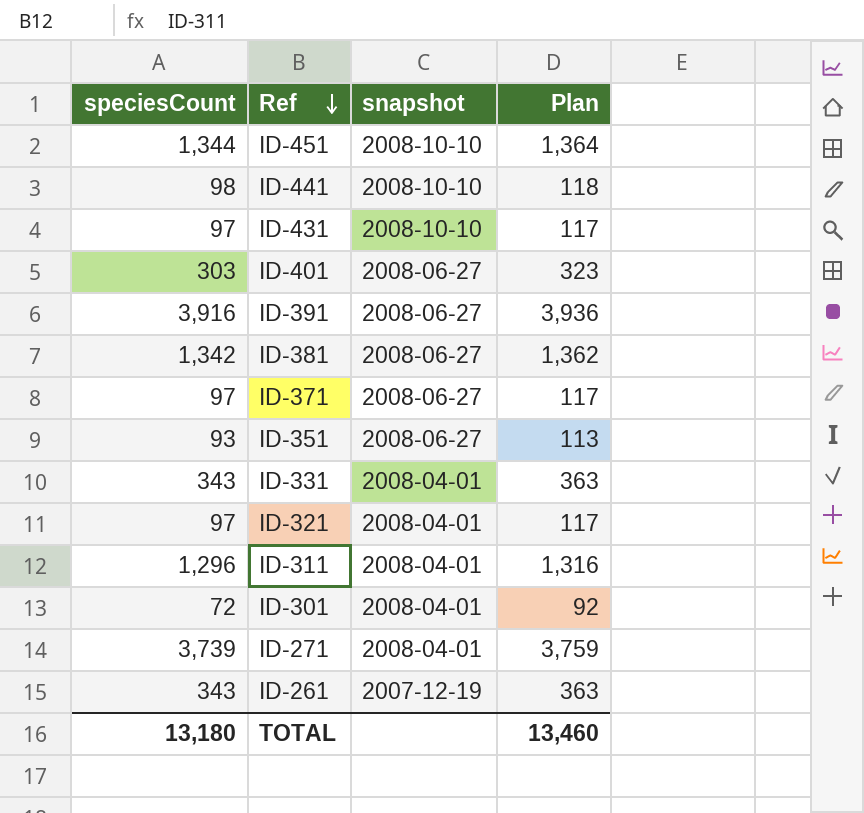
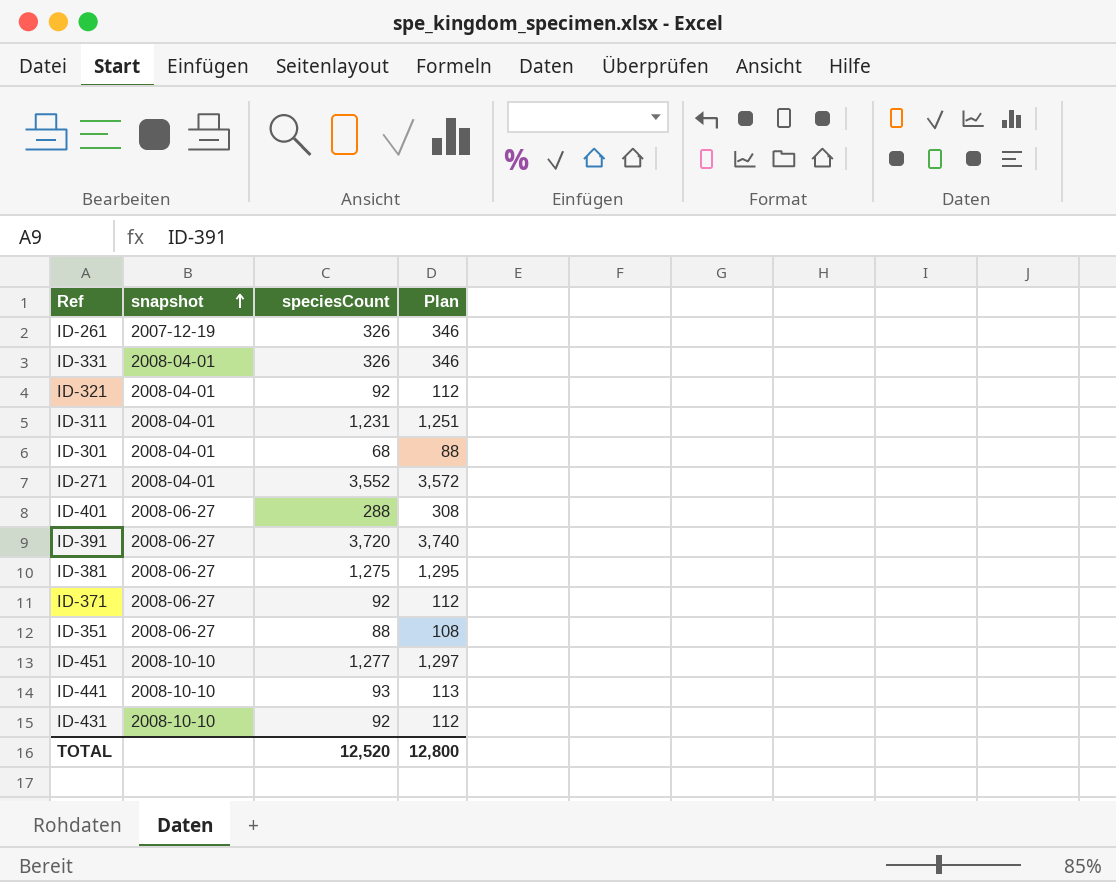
row order: Ref descending -> snapshot ascending
column speciesCount | position: 1 -> 3
ID-261 | speciesCount: 343 -> 326
ID-261 | Plan: 363 -> 346
ID-331 | speciesCount: 343 -> 326
ID-331 | Plan: 363 -> 346
ID-321 | speciesCount: 97 -> 92
ID-321 | Plan: 117 -> 112
ID-311 | speciesCount: 1,296 -> 1,231
ID-311 | Plan: 1,316 -> 1,251
ID-301 | speciesCount: 72 -> 68
ID-301 | Plan: 92 -> 88
ID-271 | speciesCount: 3,739 -> 3,552
ID-271 | Plan: 3,759 -> 3,572
ID-401 | speciesCount: 303 -> 288
ID-401 | Plan: 323 -> 308
ID-391 | speciesCount: 3,916 -> 3,720
ID-391 | Plan: 3,936 -> 3,740
ID-381 | speciesCount: 1,342 -> 1,275
ID-381 | Plan: 1,362 -> 1,295
ID-371 | speciesCount: 97 -> 92
ID-371 | Plan: 117 -> 112
ID-351 | speciesCount: 93 -> 88
ID-351 | Plan: 113 -> 108
ID-451 | speciesCount: 1,344 -> 1,277
ID-451 | Plan: 1,364 -> 1,297
ID-441 | speciesCount: 98 -> 93
ID-441 | Plan: 118 -> 113
ID-431 | speciesCount: 97 -> 92
ID-431 | Plan: 117 -> 112
TOTAL | speciesCount: 13,180 -> 12,520
TOTAL | Plan: 13,460 -> 12,800

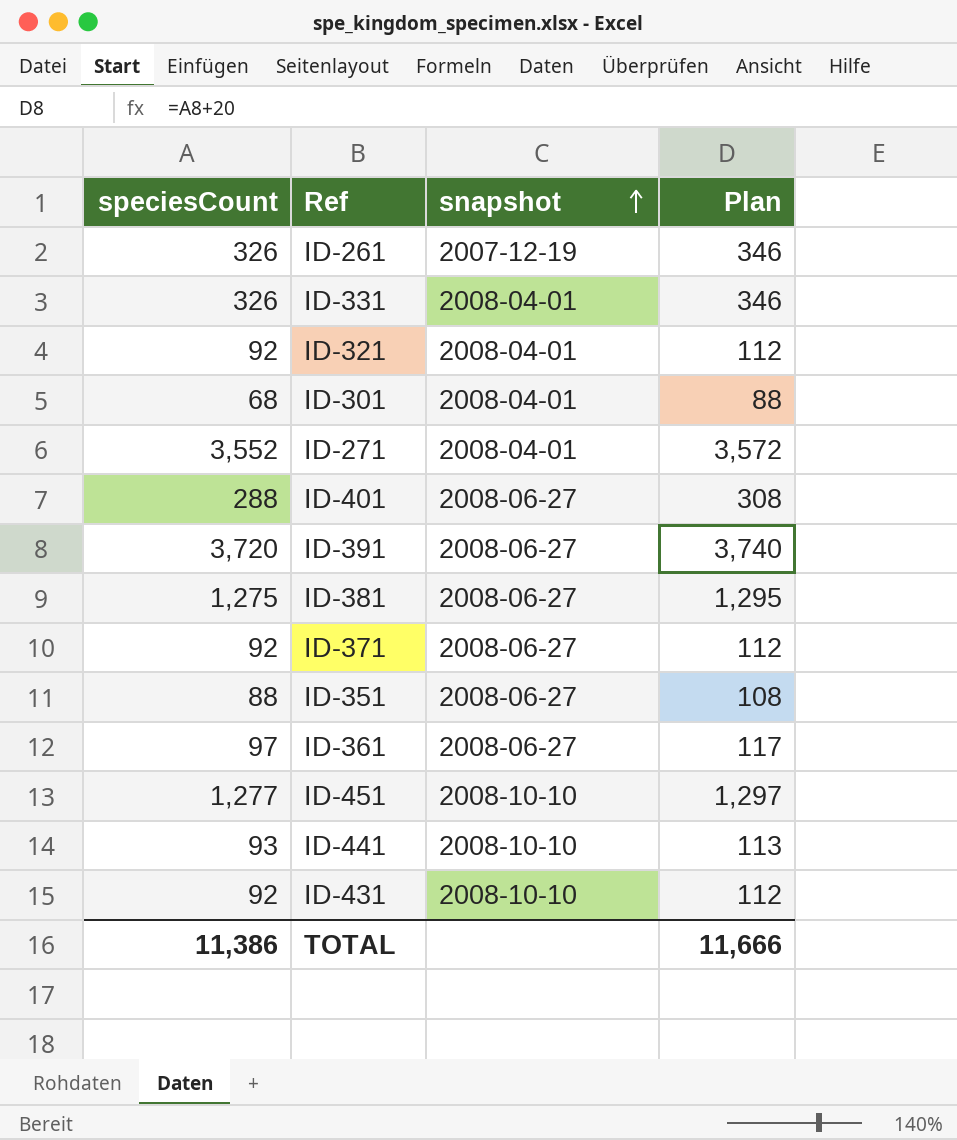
column speciesCount | position: 3 -> 1
row ID-311: 2008-04-01 | 1,231 | 1,251 -> none
row ID-361: none -> 97 | 2008-06-27 | 117
TOTAL | speciesCount: 12,520 -> 11,386
TOTAL | Plan: 12,800 -> 11,666

